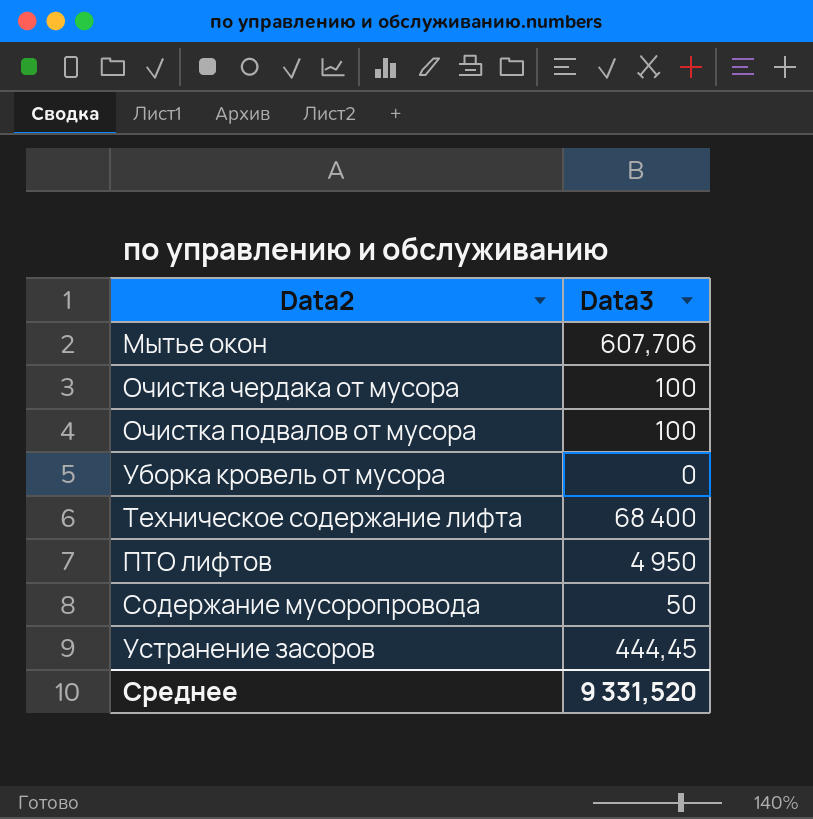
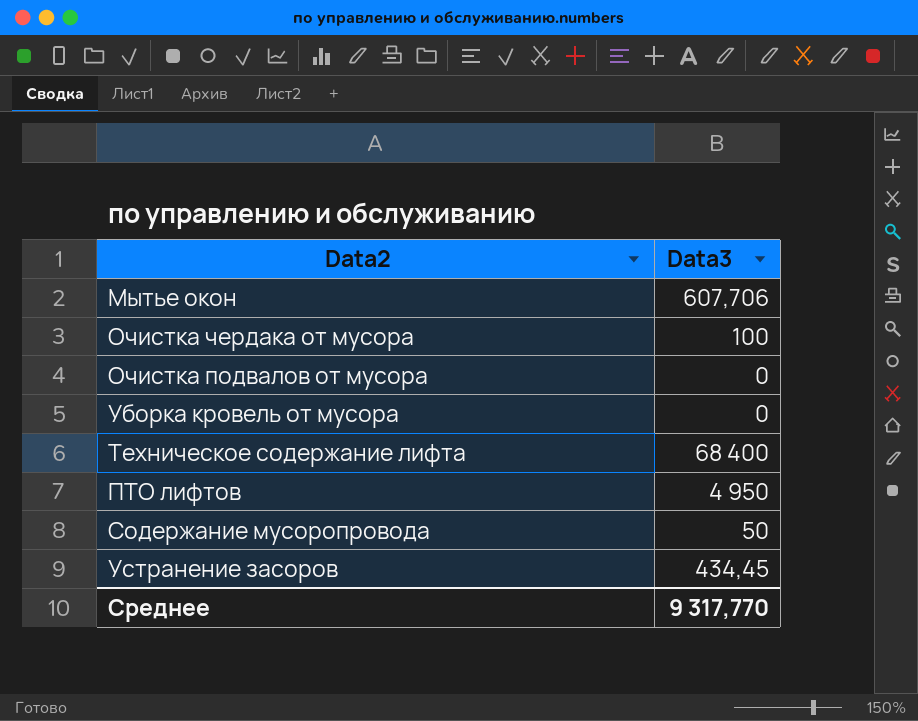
Очистка подвалов от мусора | Data3: 100 -> 0
Устранение засоров | Data3: 444,45 -> 434,45
Среднее | Data3: 9 331,520 -> 9 317,770

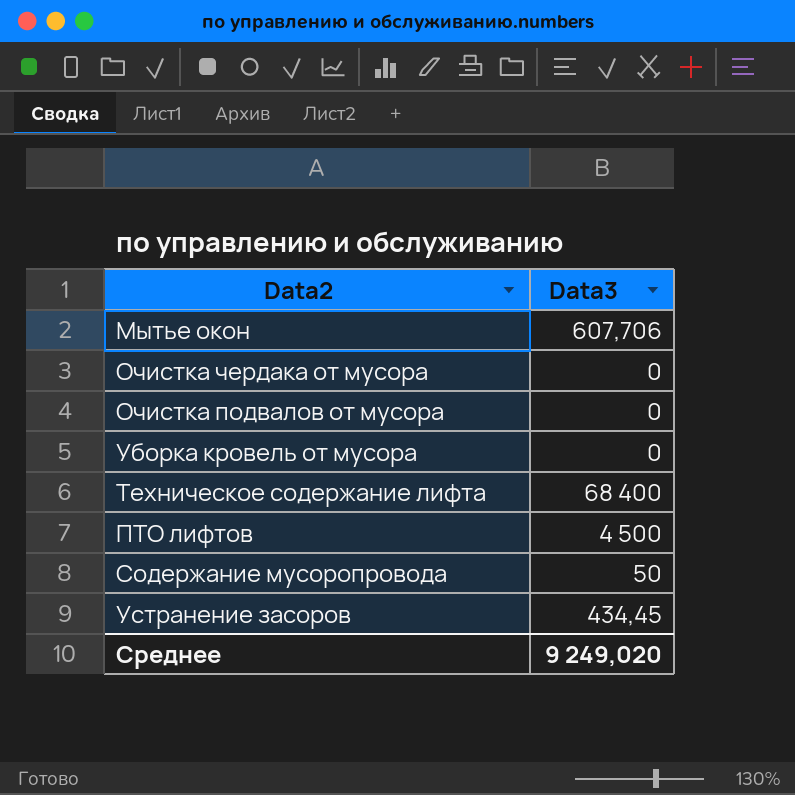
Очистка чердака от мусора | Data3: 100 -> 0
ПТО лифтов | Data3: 4 950 -> 4 500
Среднее | Data3: 9 317,770 -> 9 249,020

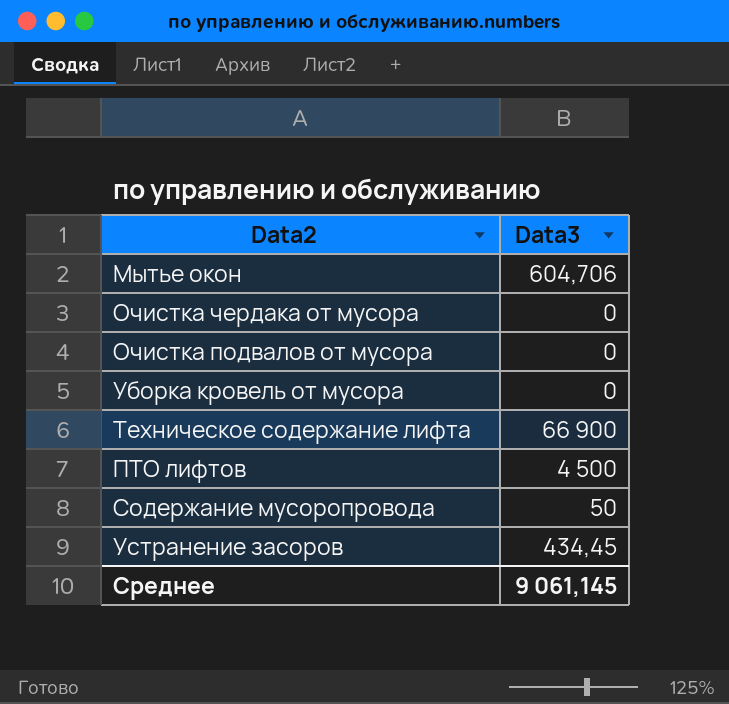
Мытье окон | Data3: 607,706 -> 604,706
Техническое содержание лифта | Data3: 68 400 -> 66 900
Среднее | Data3: 9 249,020 -> 9 061,145

